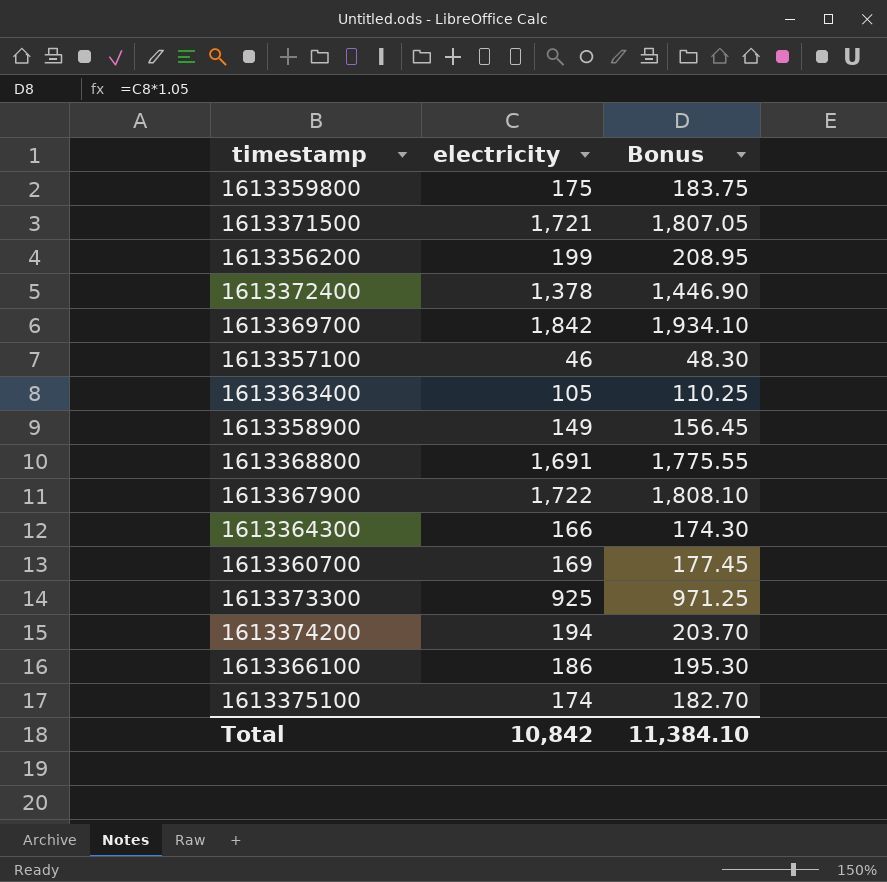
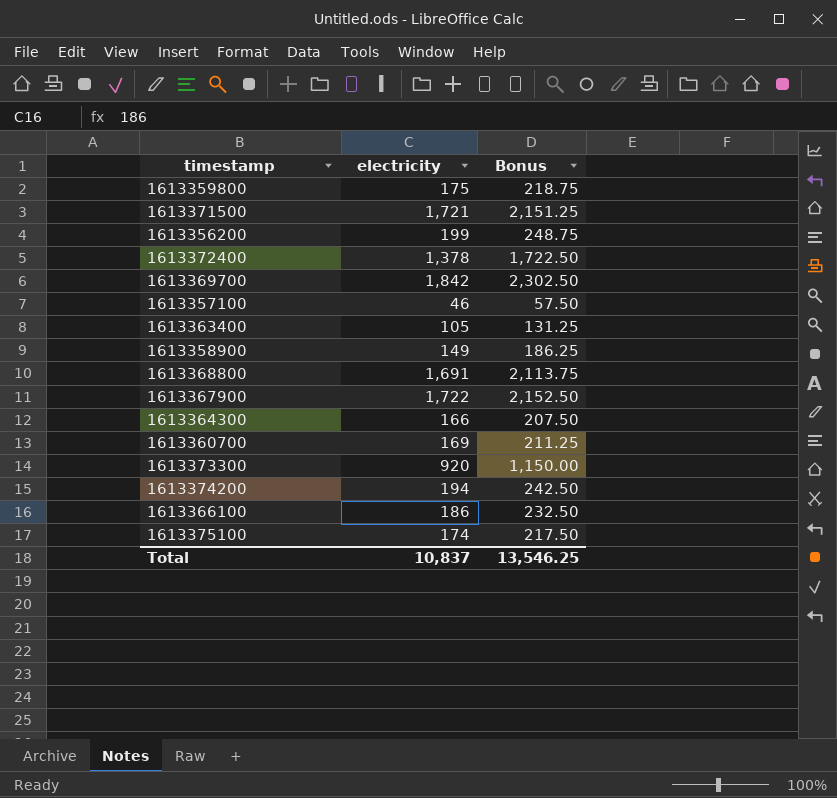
column Bonus | formula: [electricity] * 1.05 -> [electricity] * 1.25
1613373300 | electricity: 925 -> 920
Total | electricity: 10,842 -> 10,837
Total | Bonus: 11,384.10 -> 13,546.25

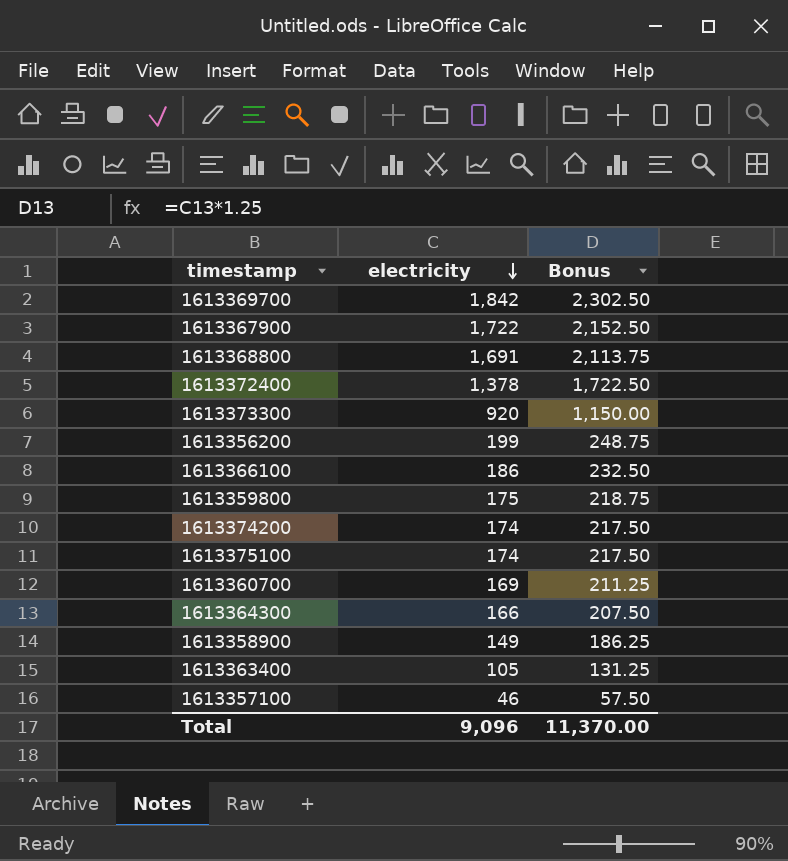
row order: none -> electricity descending
row 1613371500: 1,721 | 2,151.25 -> none
1613374200 | electricity: 194 -> 174
1613374200 | Bonus: 242.50 -> 217.50
Total | electricity: 10,837 -> 9,096
Total | Bonus: 13,546.25 -> 11,370.00

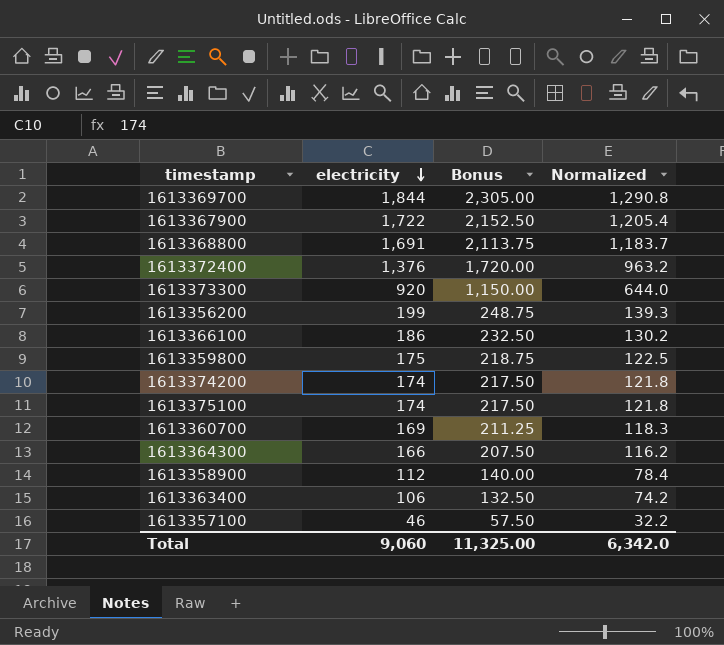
column Normalized | formula: none -> [electricity] * 0.7
1613369700 | electricity: 1,842 -> 1,844
1613369700 | Bonus: 2,302.50 -> 2,305.00
1613372400 | electricity: 1,378 -> 1,376
1613372400 | Bonus: 1,722.50 -> 1,720.00
1613358900 | electricity: 149 -> 112
1613358900 | Bonus: 186.25 -> 140.00
1613363400 | electricity: 105 -> 106
1613363400 | Bonus: 131.25 -> 132.50
Total | electricity: 9,096 -> 9,060
Total | Bonus: 11,370.00 -> 11,325.00

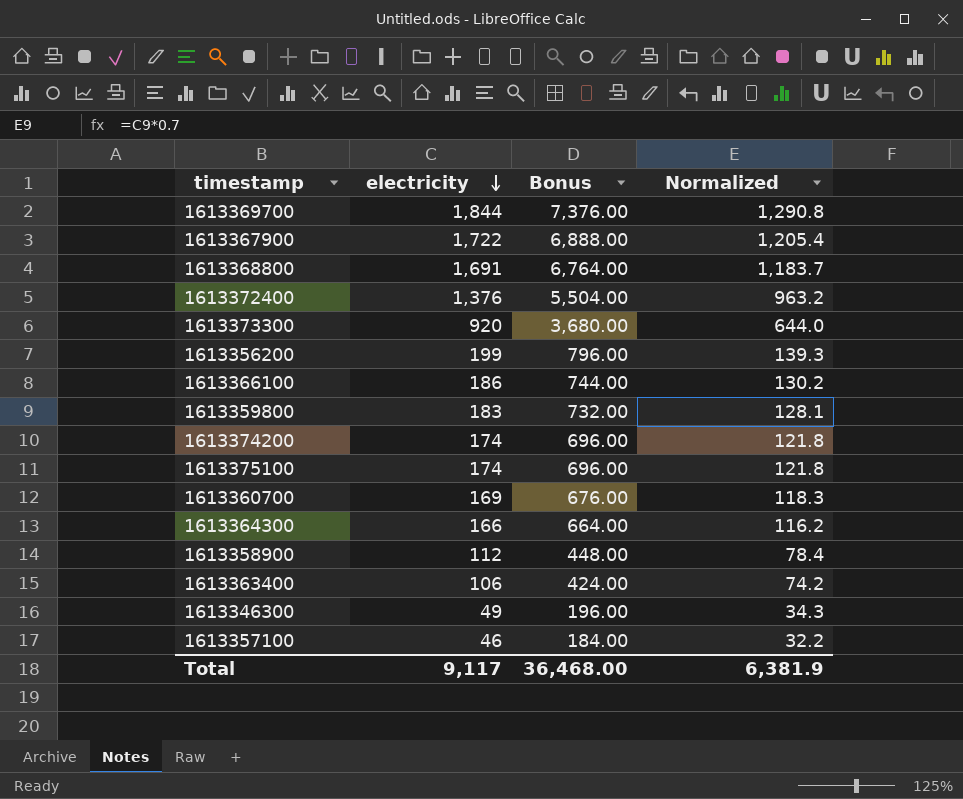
column Bonus | formula: [electricity] * 1.25 -> [electricity] * 4
1613359800 | electricity: 175 -> 183
1613359800 | Normalized: 122.5 -> 128.1
row 1613346300: none -> 49 | 196.00 | 34.3
Total | electricity: 9,060 -> 9,117
Total | Bonus: 11,325.00 -> 36,468.00
Total | Normalized: 6,342.0 -> 6,381.9

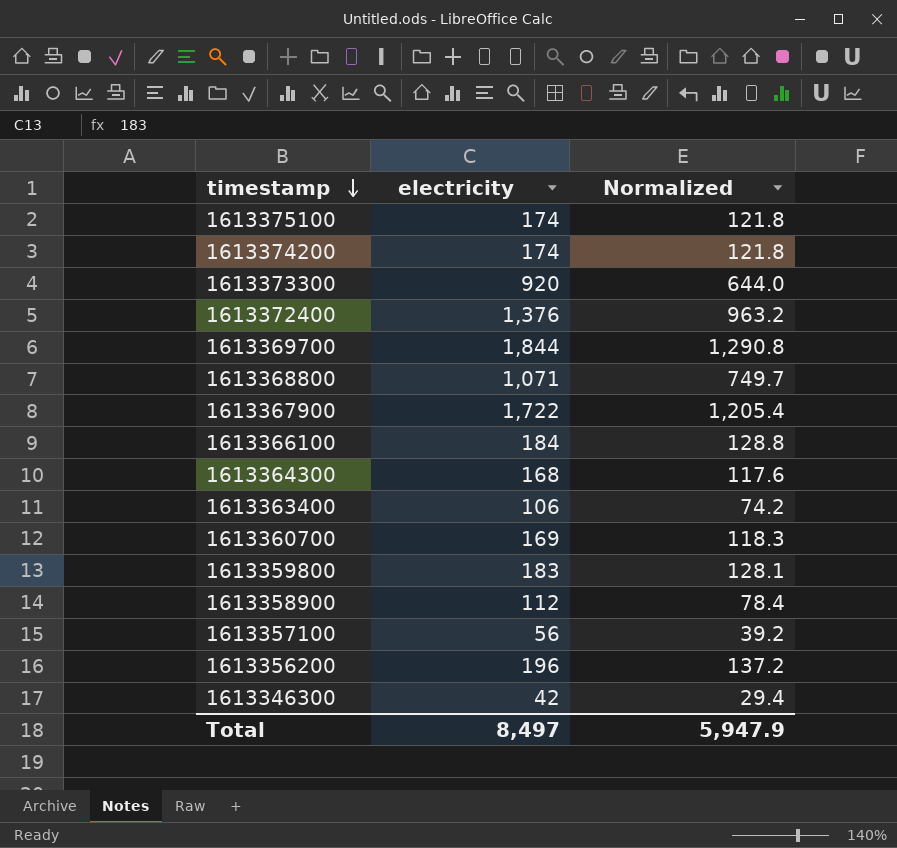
row order: electricity descending -> timestamp descending
column Bonus | formula: [electricity] * 4 -> none
1613368800 | electricity: 1,691 -> 1,071
1613368800 | Normalized: 1,183.7 -> 749.7
1613366100 | electricity: 186 -> 184
1613366100 | Normalized: 130.2 -> 128.8
1613364300 | electricity: 166 -> 168
1613364300 | Normalized: 116.2 -> 117.6
1613357100 | electricity: 46 -> 56
1613357100 | Normalized: 32.2 -> 39.2
1613356200 | electricity: 199 -> 196
1613356200 | Normalized: 139.3 -> 137.2
1613346300 | electricity: 49 -> 42
1613346300 | Normalized: 34.3 -> 29.4
Total | electricity: 9,117 -> 8,497
Total | Normalized: 6,381.9 -> 5,947.9

